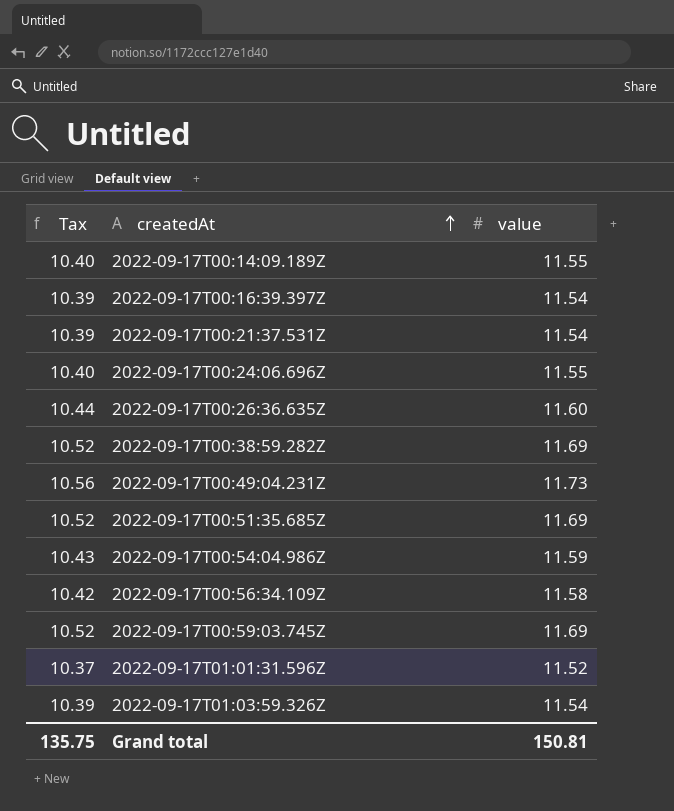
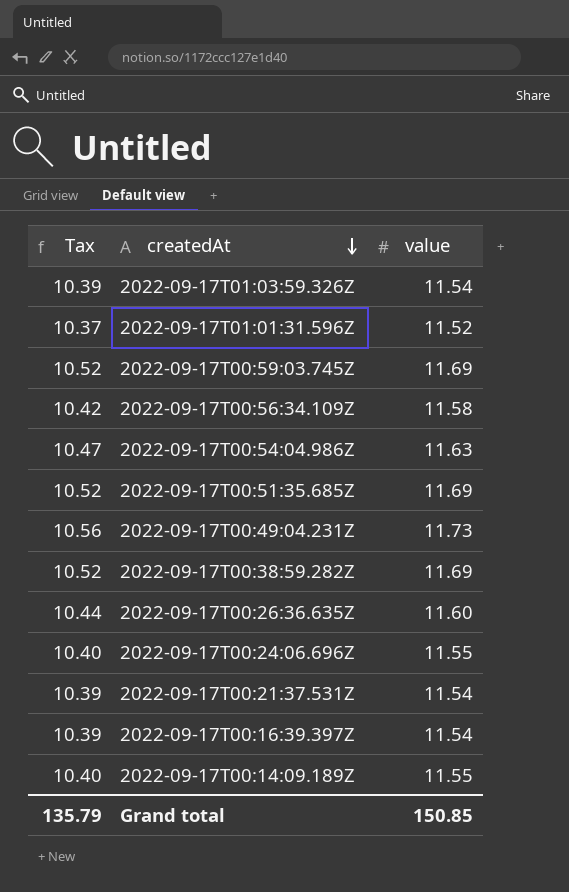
row order: createdAt ascending -> createdAt descending
2022-09-17T00:54:04.986Z | Tax: 10.43 -> 10.47
2022-09-17T00:54:04.986Z | value: 11.59 -> 11.63
Grand total | Tax: 135.75 -> 135.79
Grand total | value: 150.81 -> 150.85

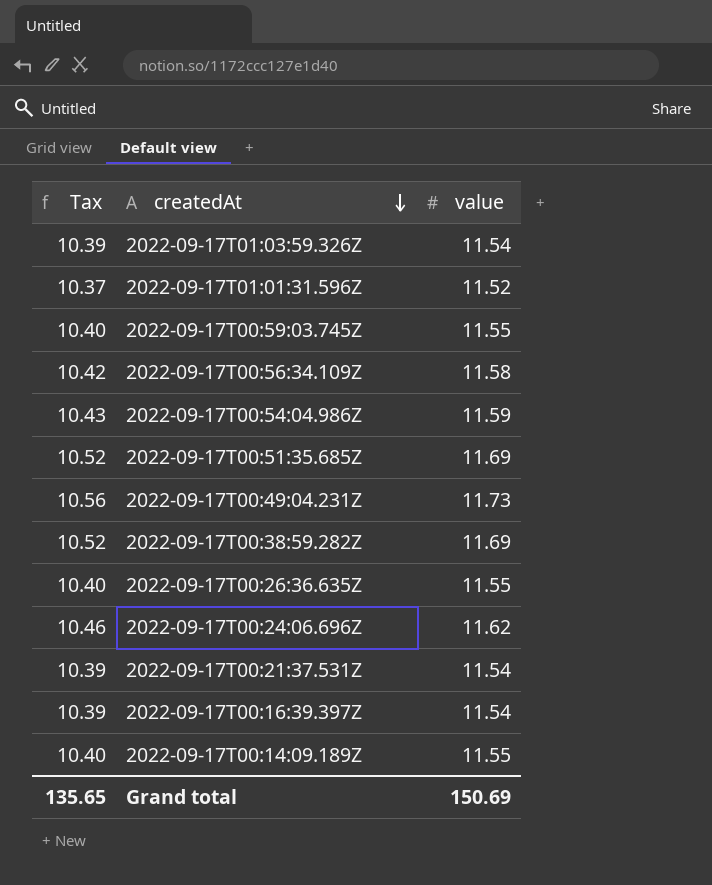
2022-09-17T00:59:03.745Z | Tax: 10.52 -> 10.40
2022-09-17T00:59:03.745Z | value: 11.69 -> 11.55
2022-09-17T00:54:04.986Z | Tax: 10.47 -> 10.43
2022-09-17T00:54:04.986Z | value: 11.63 -> 11.59
2022-09-17T00:26:36.635Z | Tax: 10.44 -> 10.40
2022-09-17T00:26:36.635Z | value: 11.60 -> 11.55
2022-09-17T00:24:06.696Z | Tax: 10.40 -> 10.46
2022-09-17T00:24:06.696Z | value: 11.55 -> 11.62
Grand total | Tax: 135.79 -> 135.65
Grand total | value: 150.85 -> 150.69

